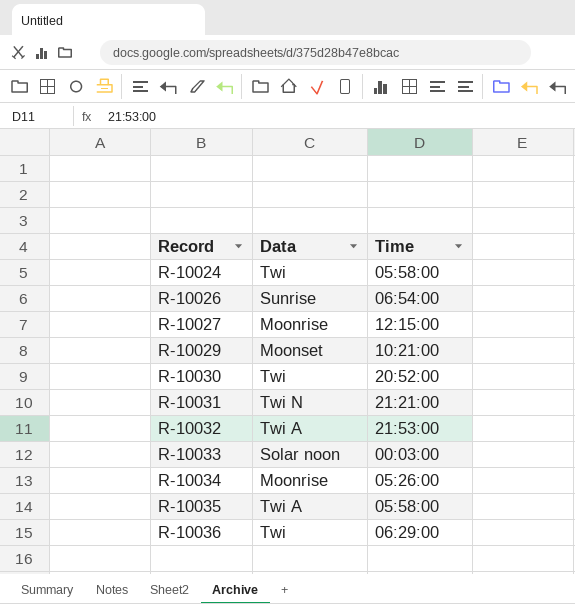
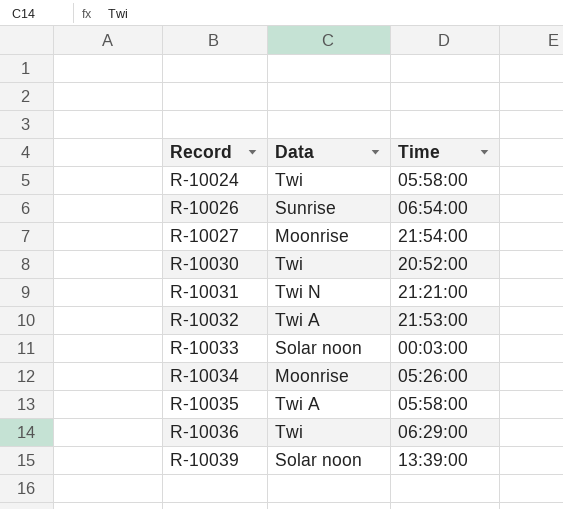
row R-10029: Moonset | 10:21:00 -> none
R-10027 | Time: 12:15:00 -> 21:54:00
row R-10039: none -> Solar noon | 13:39:00

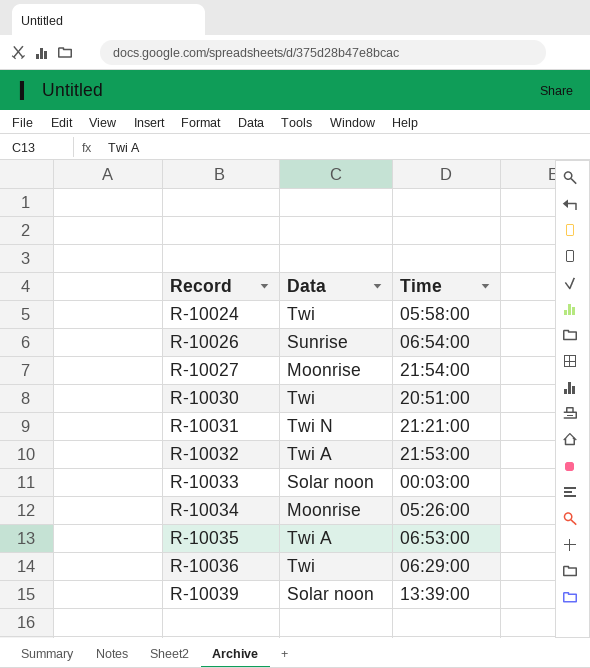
R-10030 | Time: 20:52:00 -> 20:51:00
R-10035 | Time: 05:58:00 -> 06:53:00

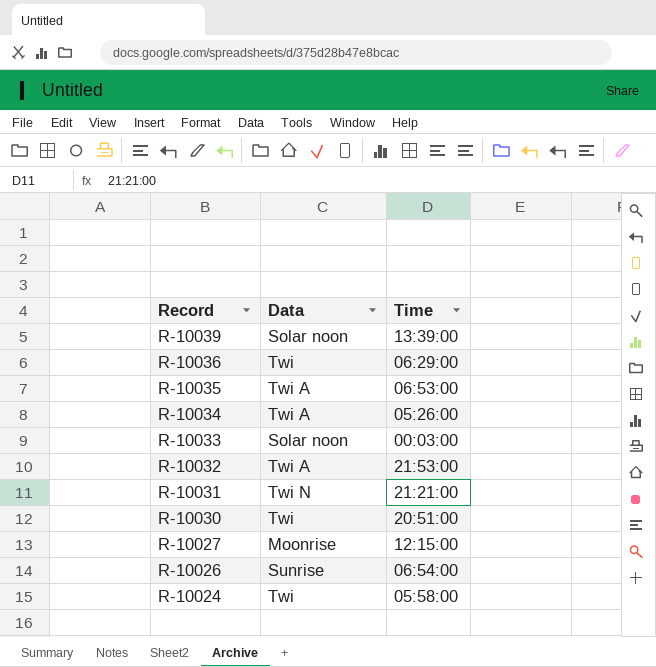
row order: Record ascending -> Record descending
R-10034 | Data: Moonrise -> Twi A
R-10027 | Time: 21:54:00 -> 12:15:00

